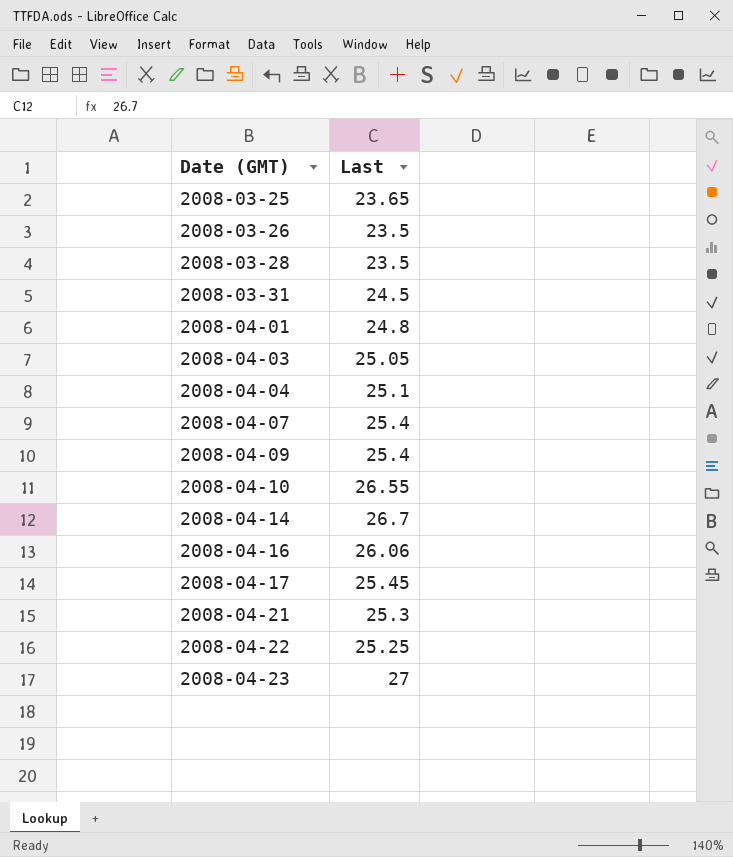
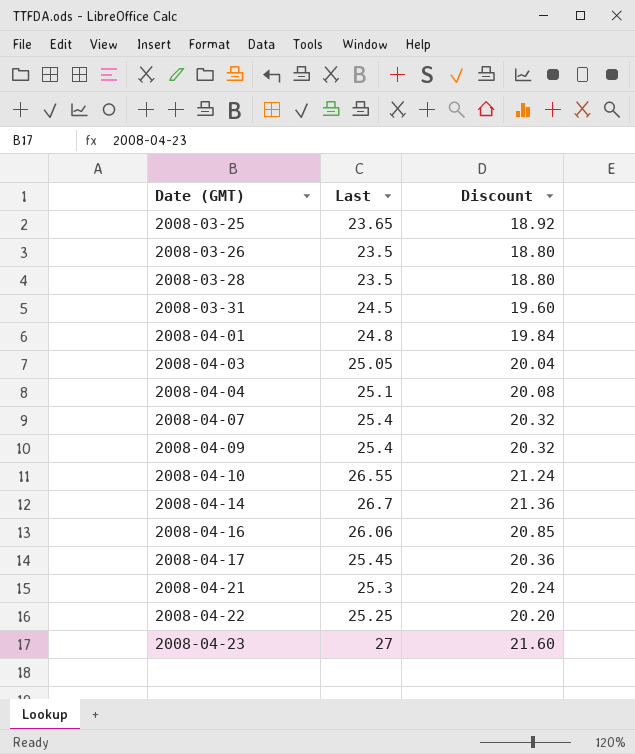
column Discount | formula: none -> [Last] * 0.8

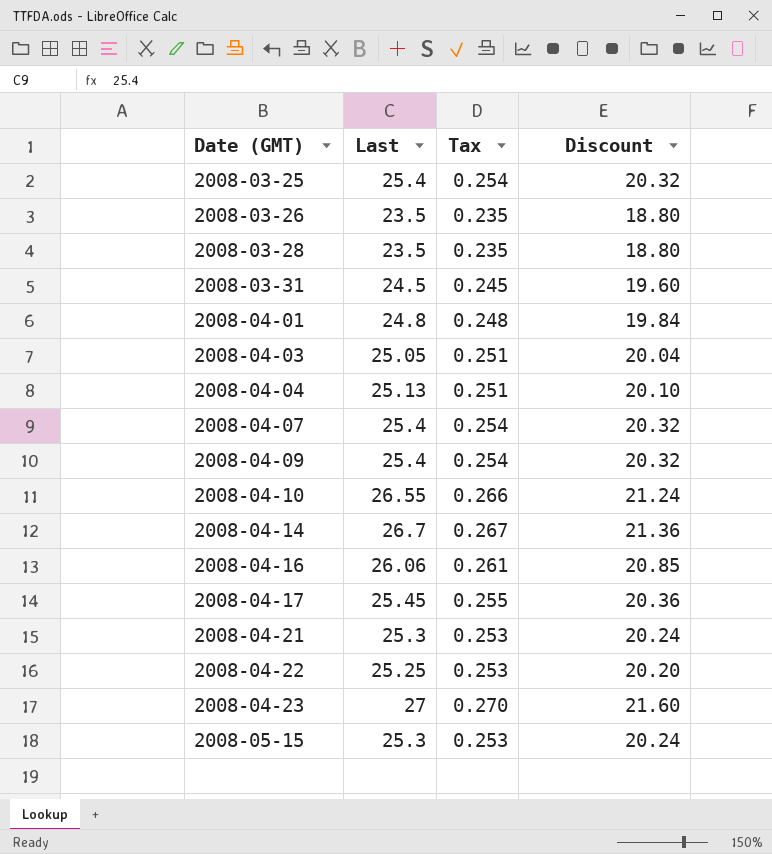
column Tax | formula: none -> [Last] * 0.01
2008-03-25 | Last: 23.65 -> 25.4
2008-03-25 | Discount: 18.92 -> 20.32
2008-04-04 | Last: 25.1 -> 25.13
2008-04-04 | Discount: 20.08 -> 20.10
row 2008-05-15: none -> 25.3 | 0.253 | 20.24

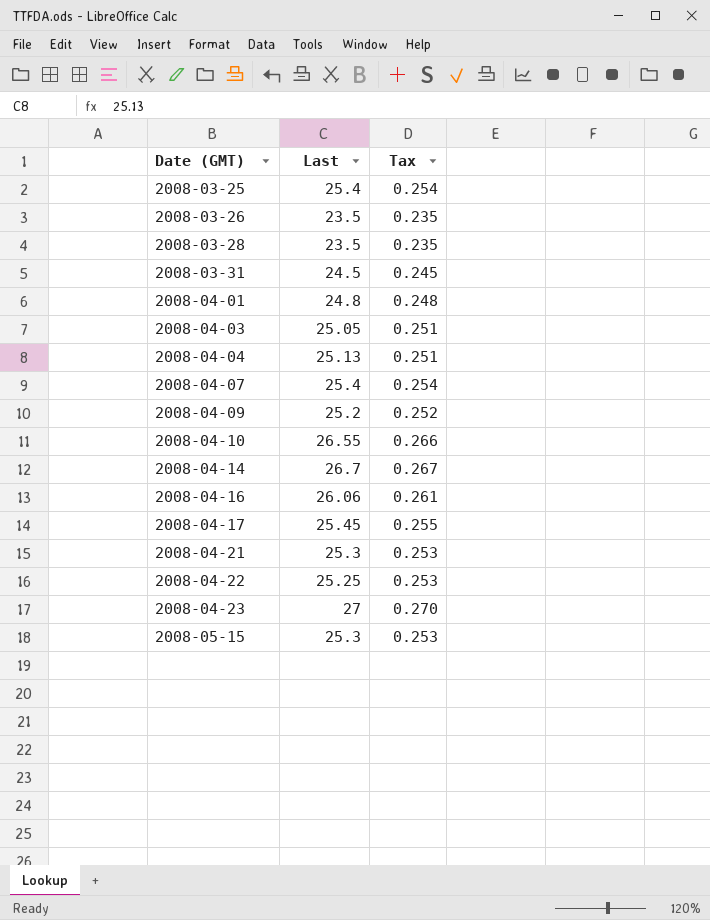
column Discount | formula: [Last] * 0.8 -> none
2008-04-09 | Last: 25.4 -> 25.2
2008-04-09 | Tax: 0.254 -> 0.252

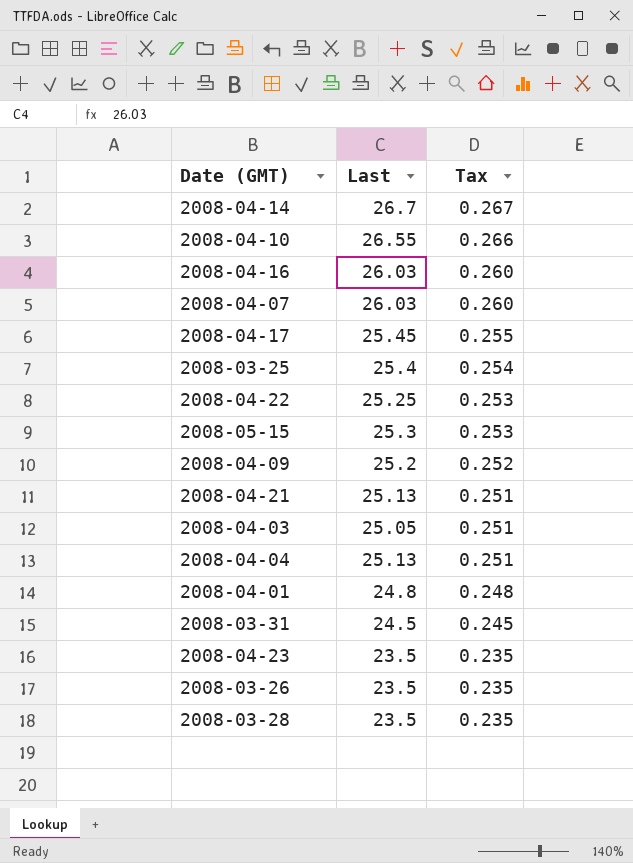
row order: Date (GMT) ascending -> Tax descending
2008-04-16 | Last: 26.06 -> 26.03
2008-04-16 | Tax: 0.261 -> 0.260
2008-04-07 | Last: 25.4 -> 26.03
2008-04-07 | Tax: 0.254 -> 0.260
2008-04-21 | Last: 25.3 -> 25.13
2008-04-21 | Tax: 0.253 -> 0.251
2008-04-23 | Last: 27 -> 23.5
2008-04-23 | Tax: 0.270 -> 0.235

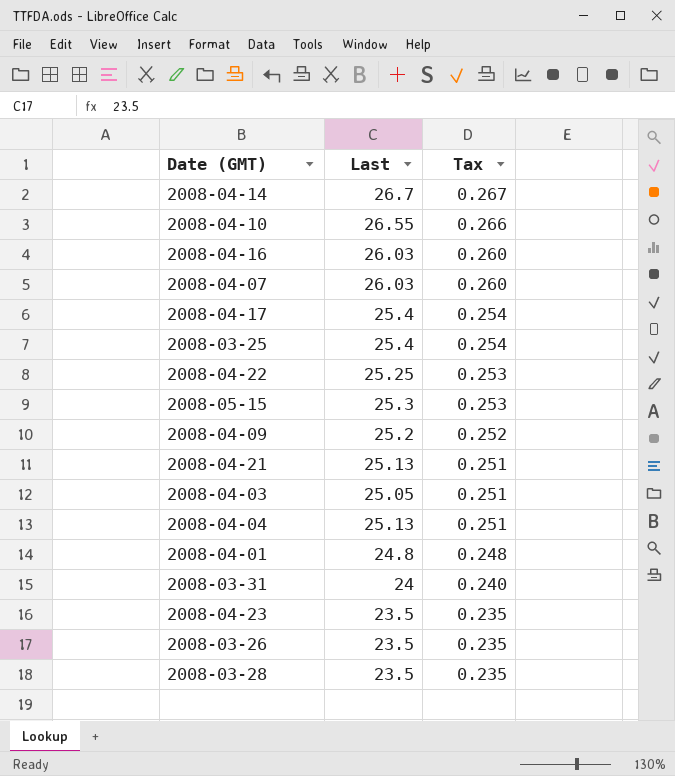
2008-04-17 | Last: 25.45 -> 25.4
2008-04-17 | Tax: 0.255 -> 0.254
2008-03-31 | Last: 24.5 -> 24
2008-03-31 | Tax: 0.245 -> 0.240

